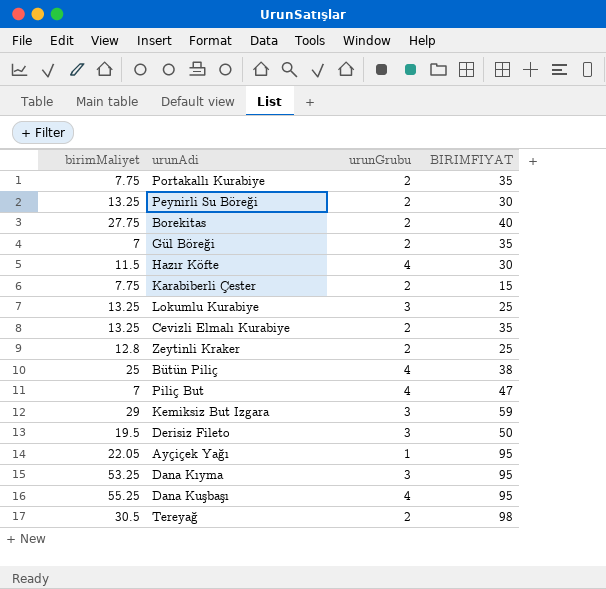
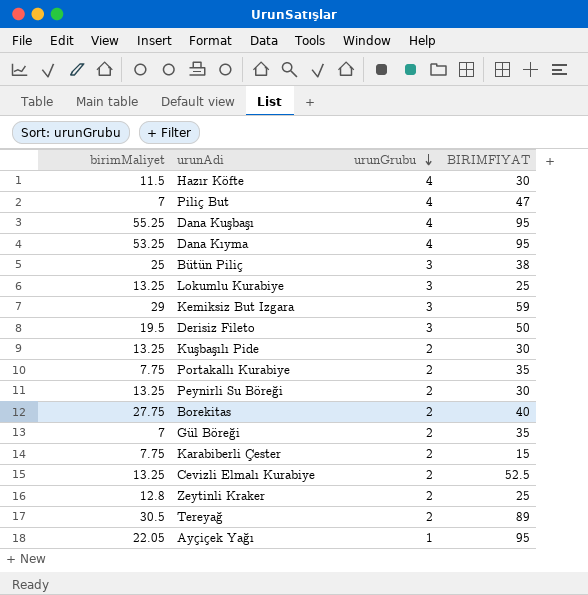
row order: none -> urunGrubu descending
Dana Kıyma | urunGrubu: 3 -> 4
Bütün Piliç | urunGrubu: 4 -> 3
row Kuşbaşılı Pide: none -> 13.25 | 2 | 30
Cevizli Elmalı Kurabiye | BIRIMFIYAT: 35 -> 52.5
Tereyağ | BIRIMFIYAT: 98 -> 89

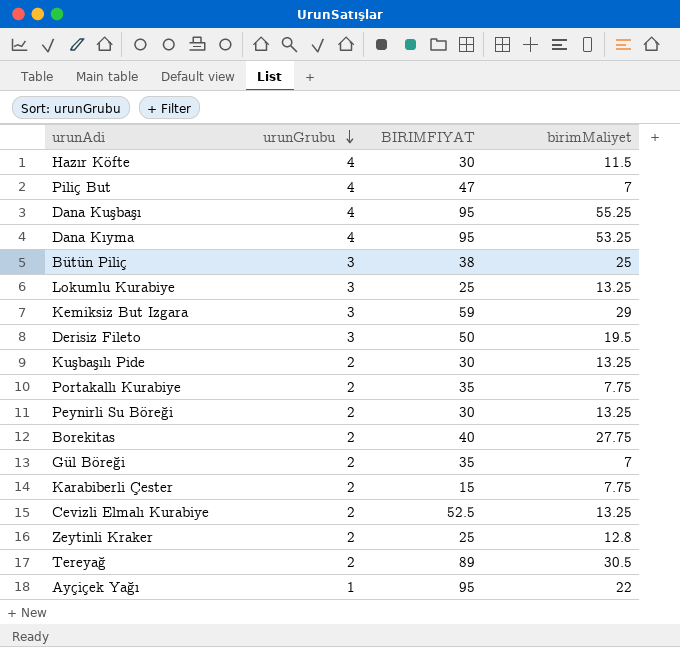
column birimMaliyet | position: 1 -> 4
Ayçiçek Yağı | birimMaliyet: 22.05 -> 22

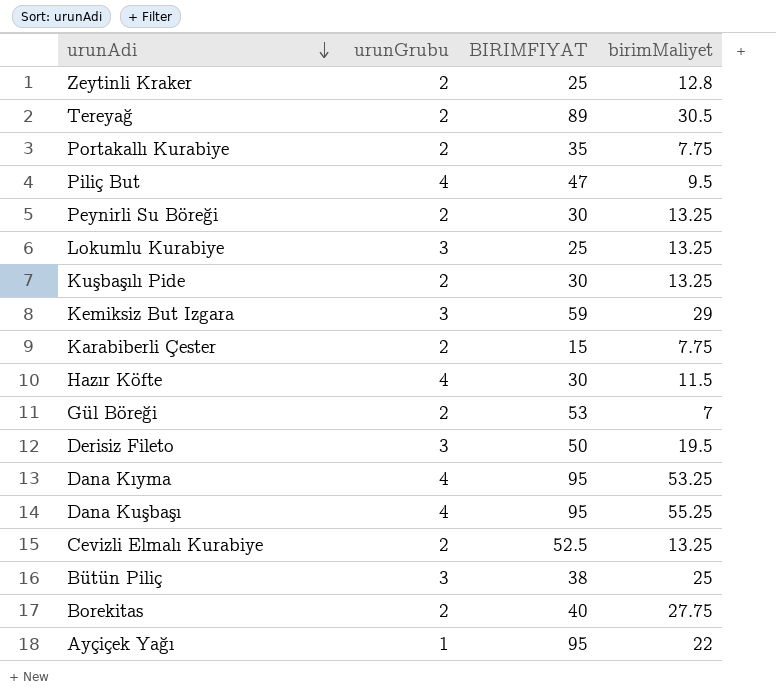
row order: urunGrubu descending -> urunAdi descending
Piliç But | birimMaliyet: 7 -> 9.5
Gül Böreği | BIRIMFIYAT: 35 -> 53

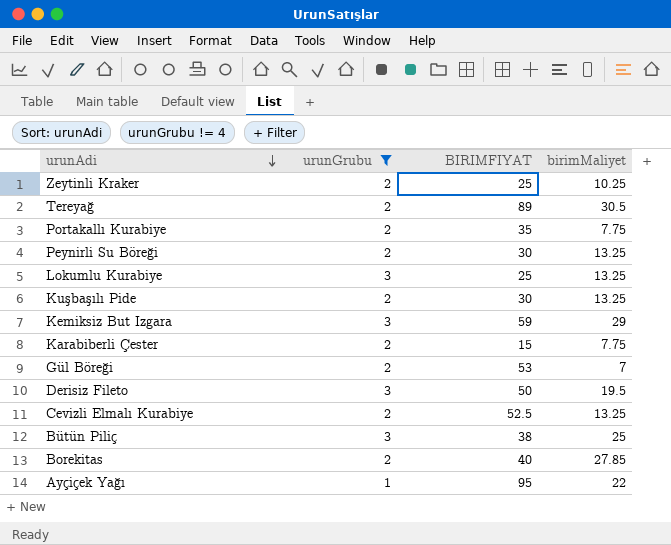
filter: none -> urunGrubu != 4
Zeytinli Kraker | birimMaliyet: 12.8 -> 10.25
Borekitas | birimMaliyet: 27.75 -> 27.85

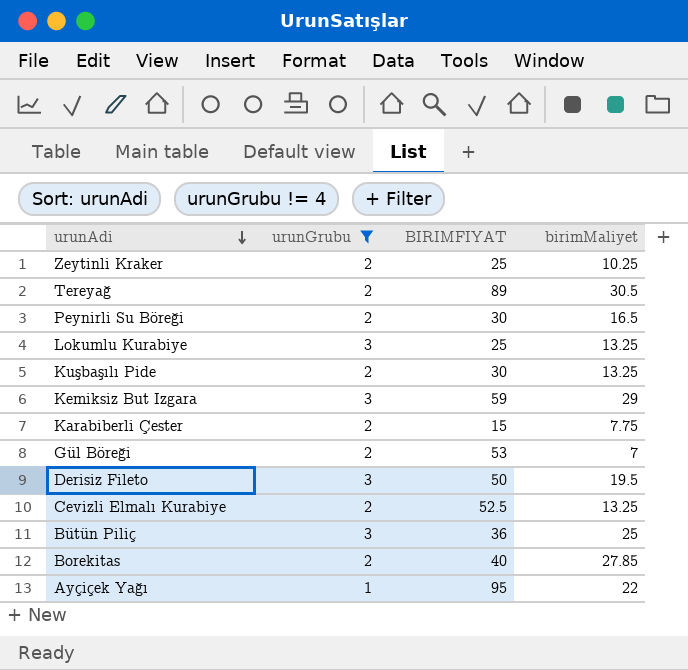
row Portakallı Kurabiye: 2 | 35 | 7.75 -> none
Peynirli Su Böreği | birimMaliyet: 13.25 -> 16.5
Bütün Piliç | BIRIMFIYAT: 38 -> 36

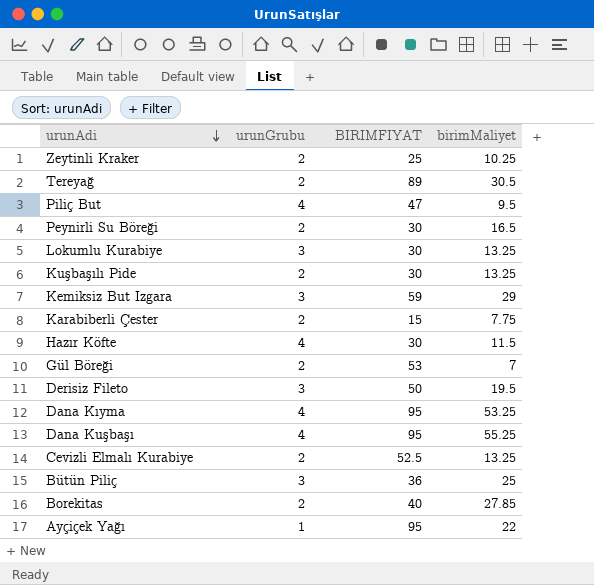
filter: urunGrubu != 4 -> none
Lokumlu Kurabiye | BIRIMFIYAT: 25 -> 30

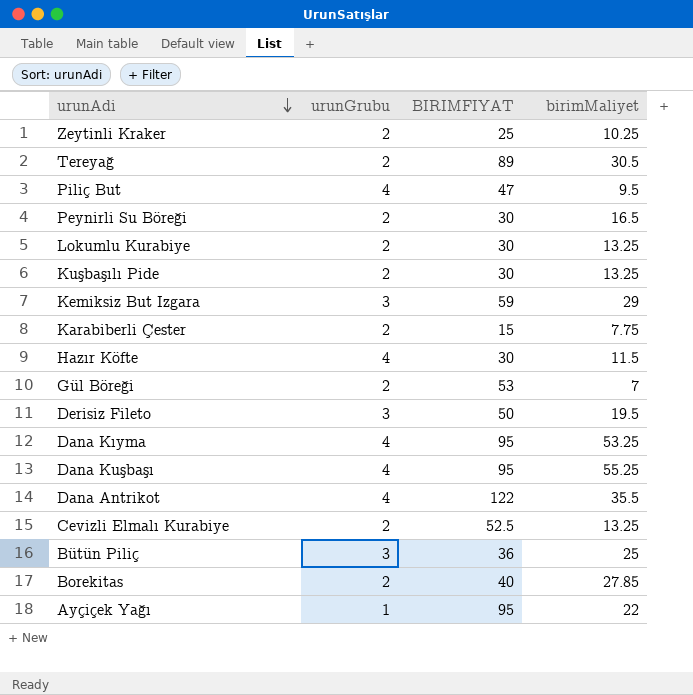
Lokumlu Kurabiye | urunGrubu: 3 -> 2
row Dana Antrikot: none -> 4 | 122 | 35.5

